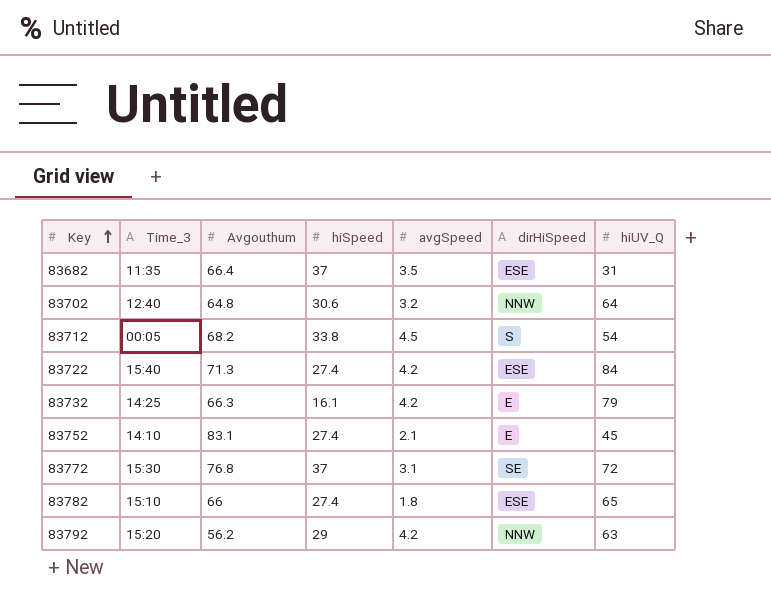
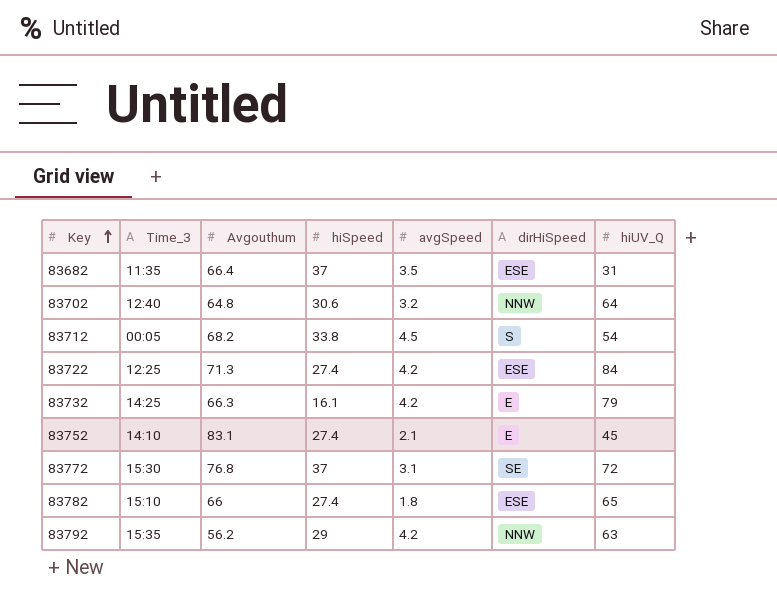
83722 | Time_3: 15:40 -> 12:25
83792 | Time_3: 15:20 -> 15:35

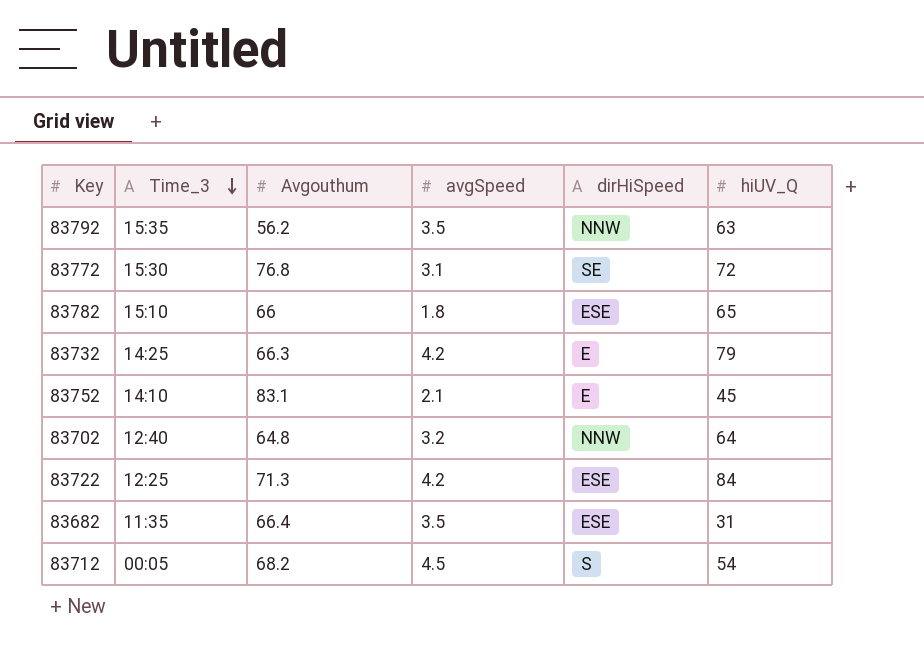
row order: Key ascending -> Time_3 descending
column hiSpeed | position: 4 -> none
83792 | avgSpeed: 4.2 -> 3.5

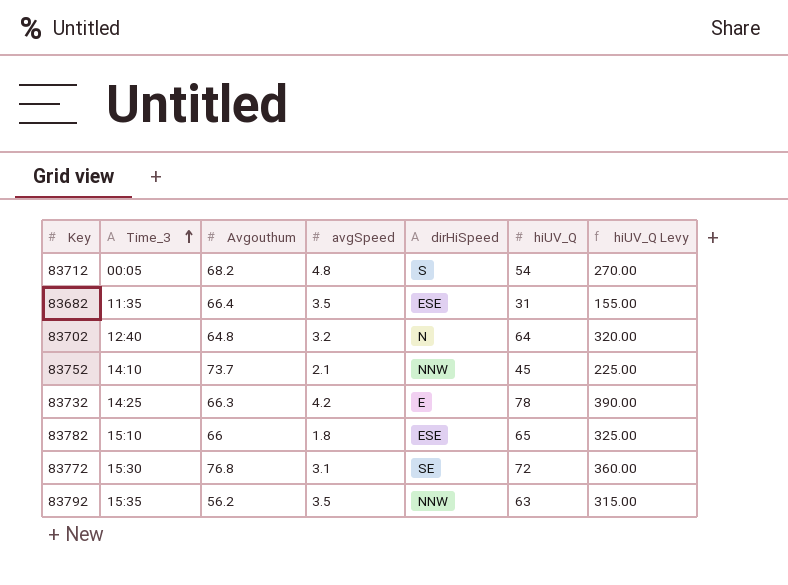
row order: Time_3 descending -> Time_3 ascending
column hiUV_Q Levy | formula: none -> [hiUV_Q] * 5
row 83722: 12:25 | 71.3 | 4.2 | ESE | 84 -> none
83712 | avgSpeed: 4.5 -> 4.8
83702 | dirHiSpeed: NNW -> N
83752 | Avgouthum: 83.1 -> 73.7
83752 | dirHiSpeed: E -> NNW
83732 | hiUV_Q: 79 -> 78

